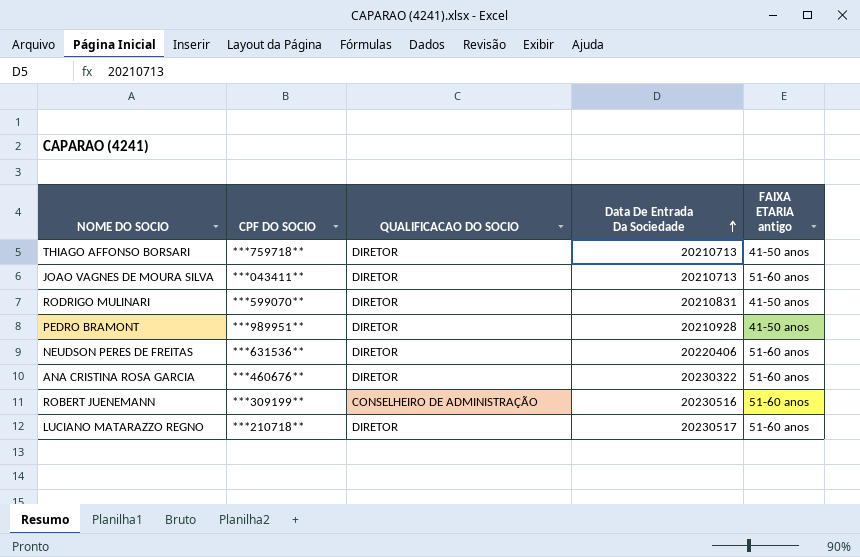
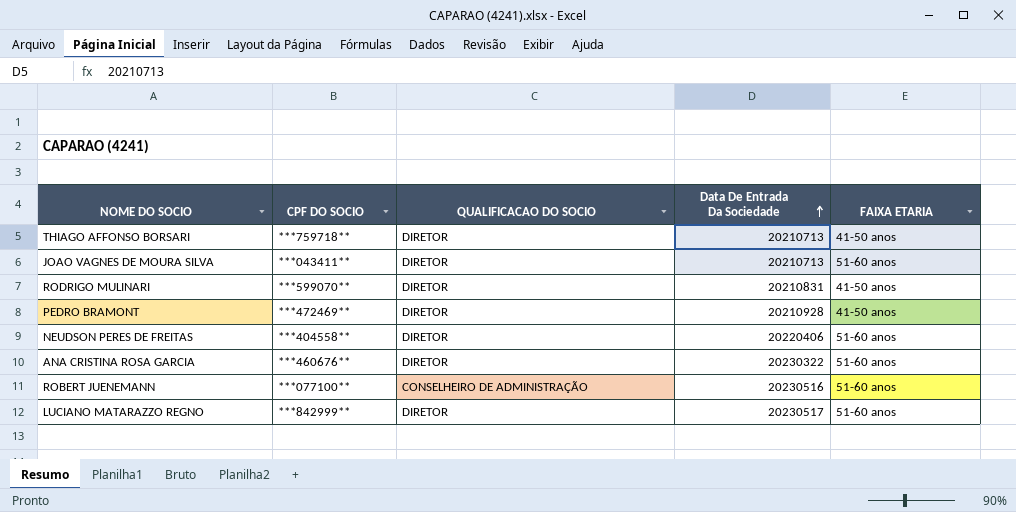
column name: FAIXA ETARIA antigo -> FAIXA ETARIA
PEDRO BRAMONT | CPF DO SOCIO: ***989951** -> ***472469**
NEUDSON PERES DE FREITAS | CPF DO SOCIO: ***631536** -> ***404558**
ROBERT JUENEMANN | CPF DO SOCIO: ***309199** -> ***077100**
LUCIANO MATARAZZO REGNO | CPF DO SOCIO: ***210718** -> ***842999**

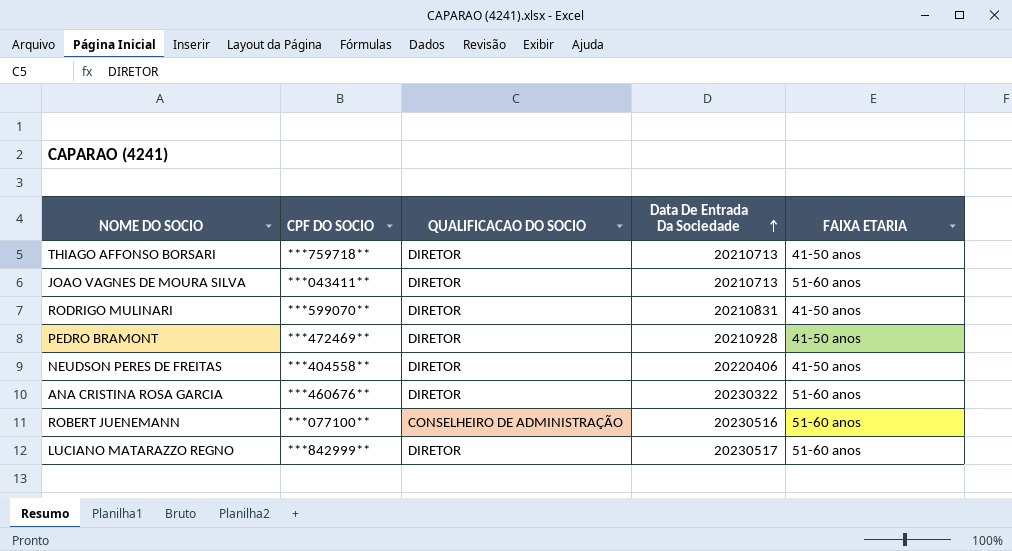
NEUDSON PERES DE FREITAS | FAIXA ETARIA: 51-60 anos -> 41-50 anos

